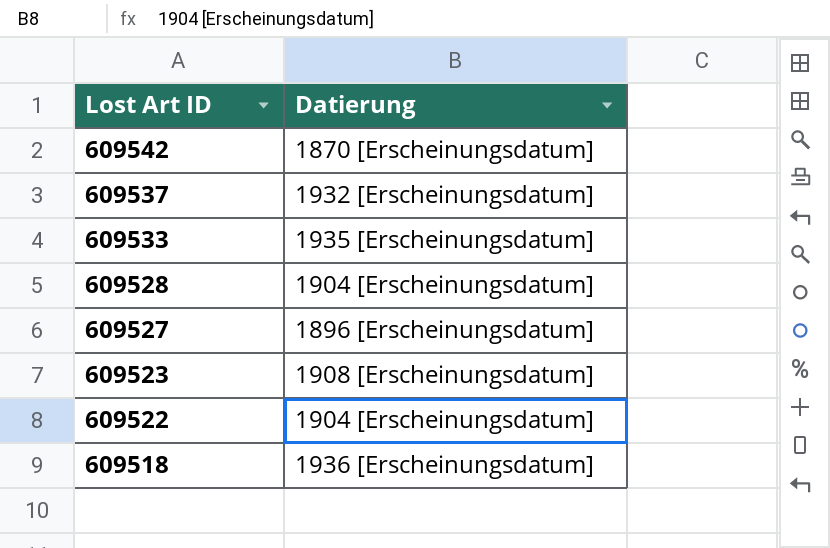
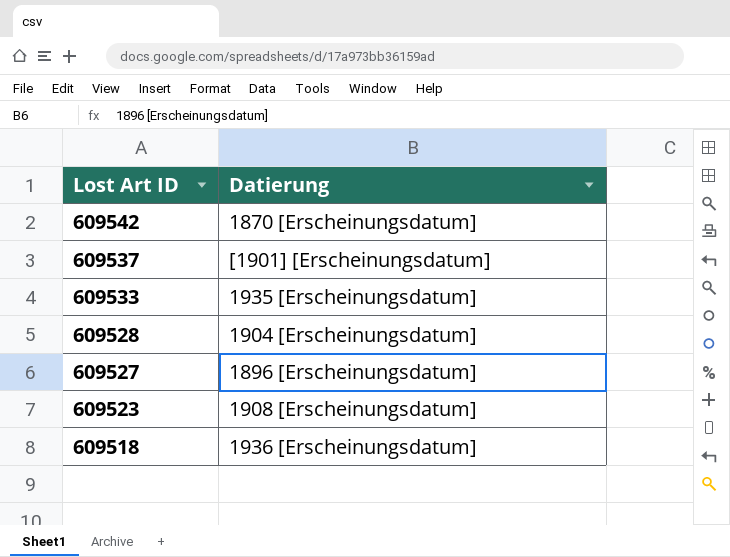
row 609522: 1904 [Erscheinungsdatum] -> none
609537 | Datierung: 1932 [Erscheinungsdatum] -> [1901] [Erscheinungsdatum]

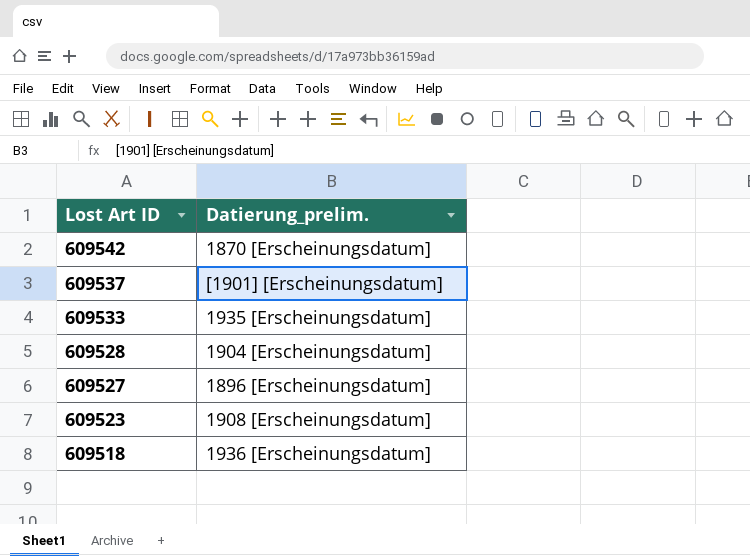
column name: Datierung -> Datierung_prelim.

